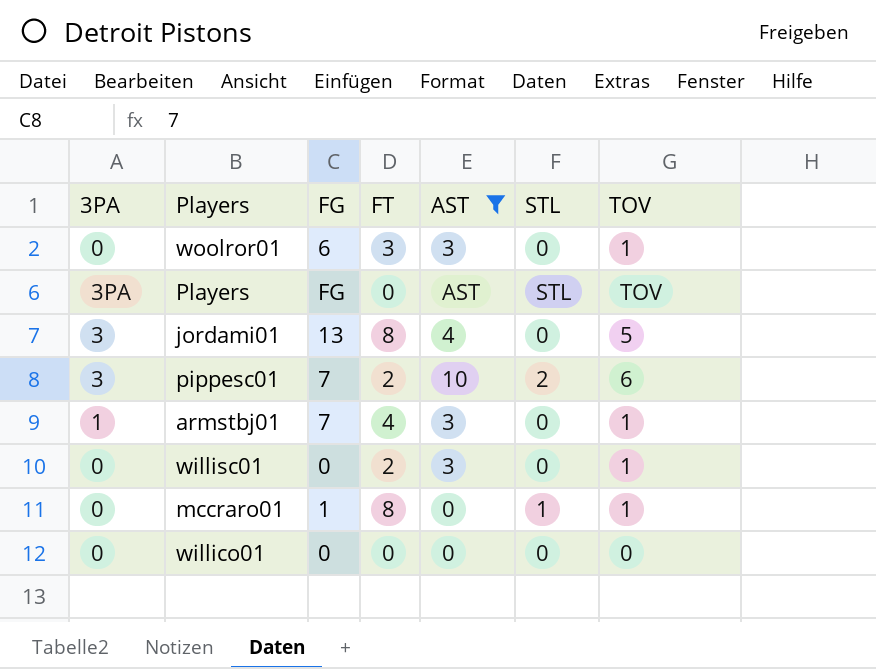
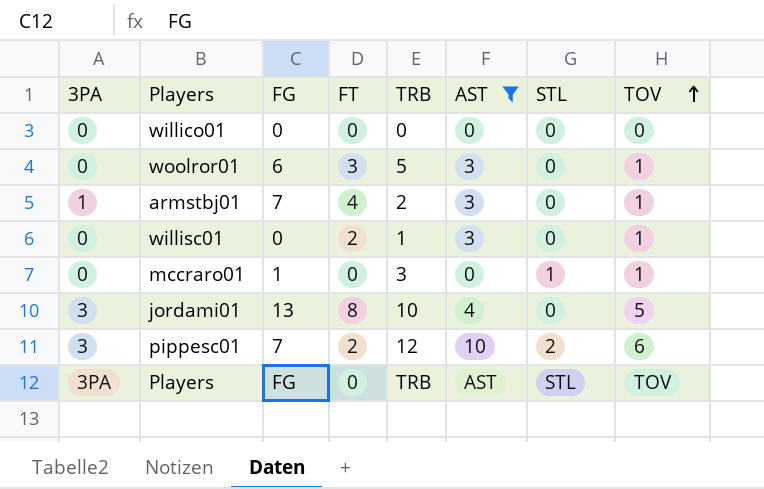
row order: none -> TOV ascending
column TRB | position: none -> 5
mccraro01 | FT: 8 -> 0

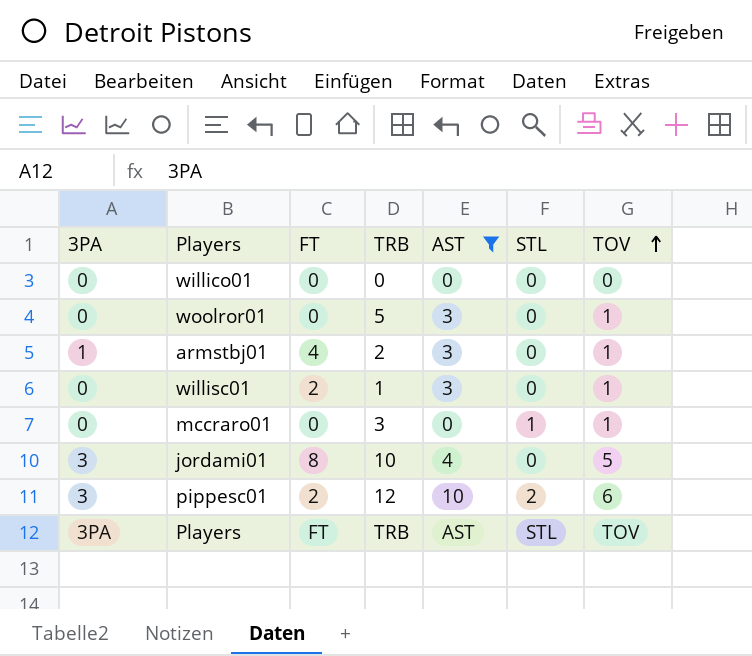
column FG | position: 3 -> none
woolror01 | FT: 3 -> 0
Players | FT: 0 -> FT

